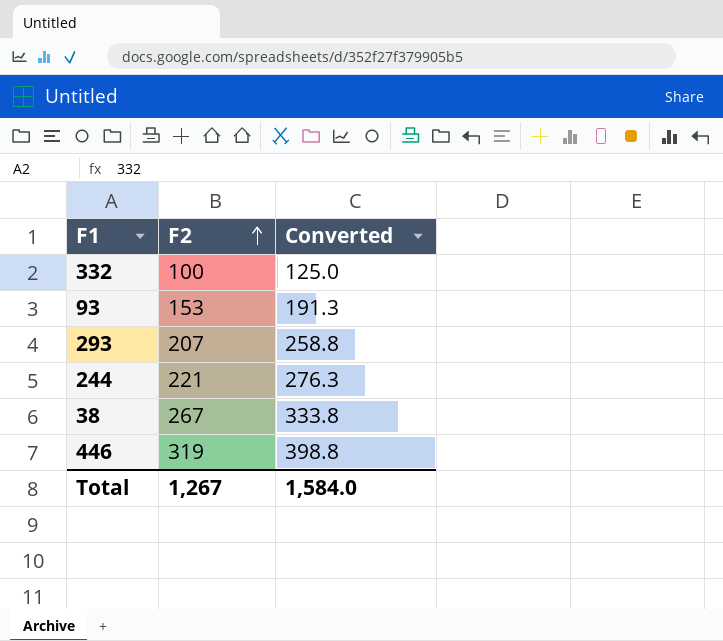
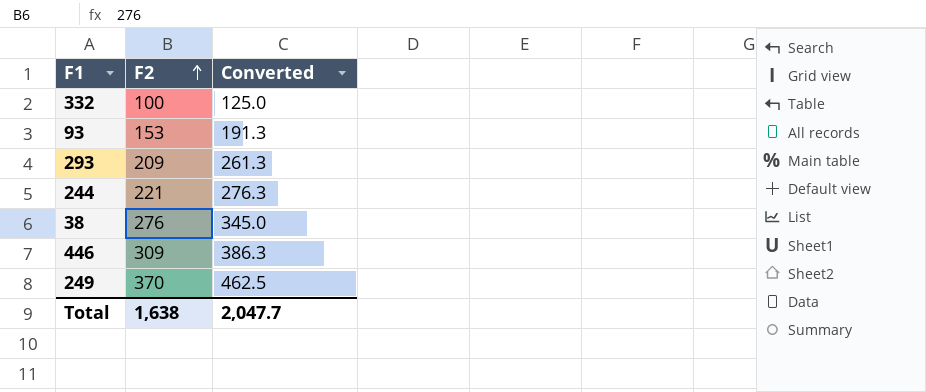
293 | F2: 207 -> 209
293 | Converted: 258.8 -> 261.3
38 | F2: 267 -> 276
38 | Converted: 333.8 -> 345.0
446 | F2: 319 -> 309
446 | Converted: 398.8 -> 386.3
row 249: none -> 370 | 462.5
Total | F2: 1,267 -> 1,638
Total | Converted: 1,584.0 -> 2,047.7

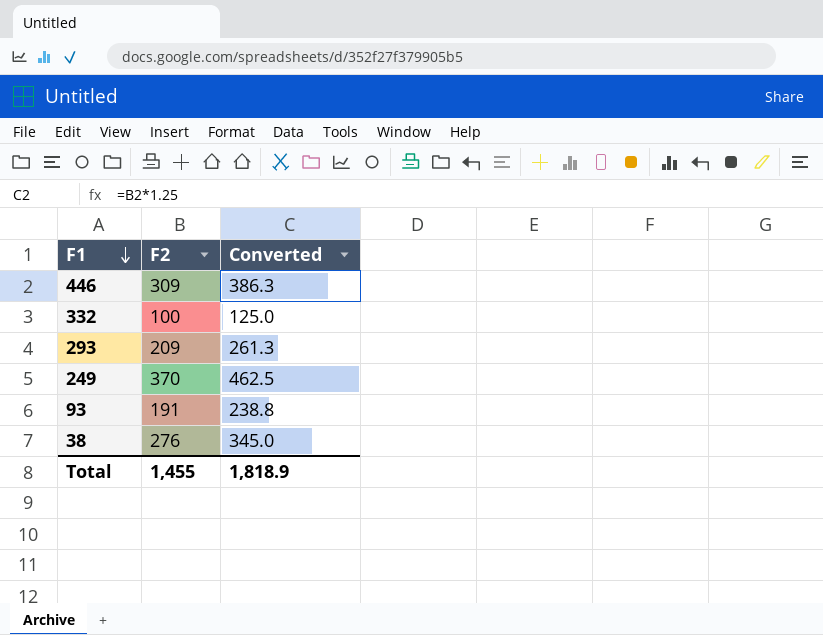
row order: F2 ascending -> F1 descending
row 244: 221 | 276.3 -> none
93 | F2: 153 -> 191
93 | Converted: 191.3 -> 238.8
Total | F2: 1,638 -> 1,455
Total | Converted: 2,047.7 -> 1,818.9

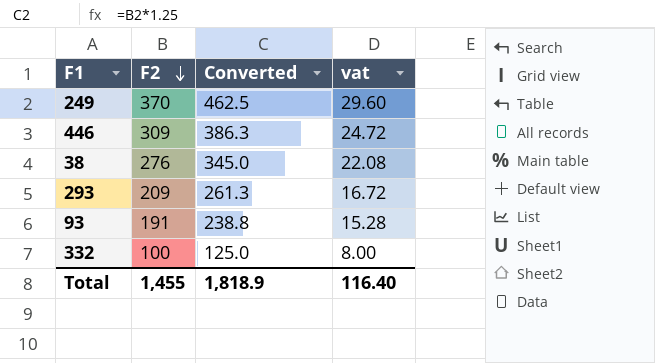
row order: F1 descending -> F2 descending
column vat | formula: none -> [F2] * 0.08

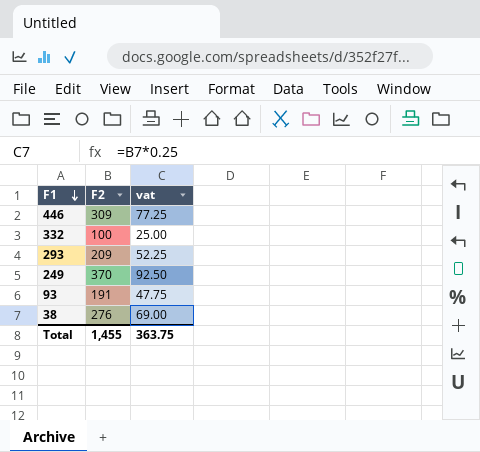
row order: F2 descending -> F1 descending
column Converted | formula: [F2] * 1.25 -> none
column vat | formula: [F2] * 0.08 -> [F2] * 0.25
Total | vat: 116.40 -> 363.75

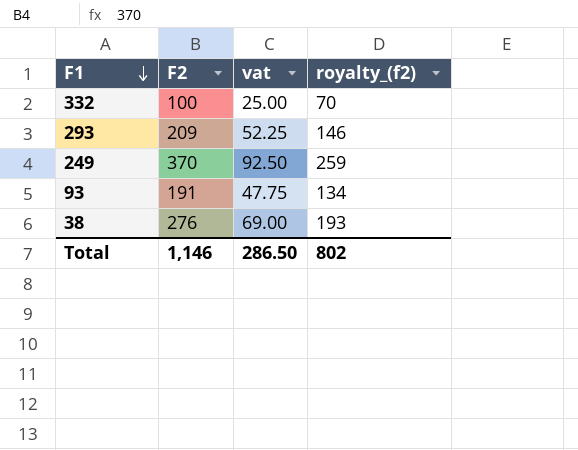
column royalty_(f2) | formula: none -> [F2] * 0.7
row 446: 309 | 77.25 -> none
Total | F2: 1,455 -> 1,146
Total | vat: 363.75 -> 286.50

